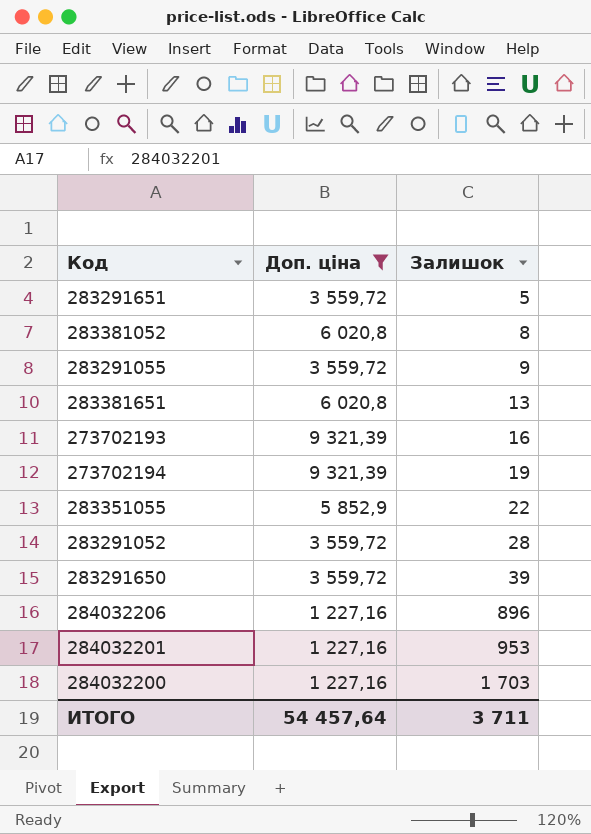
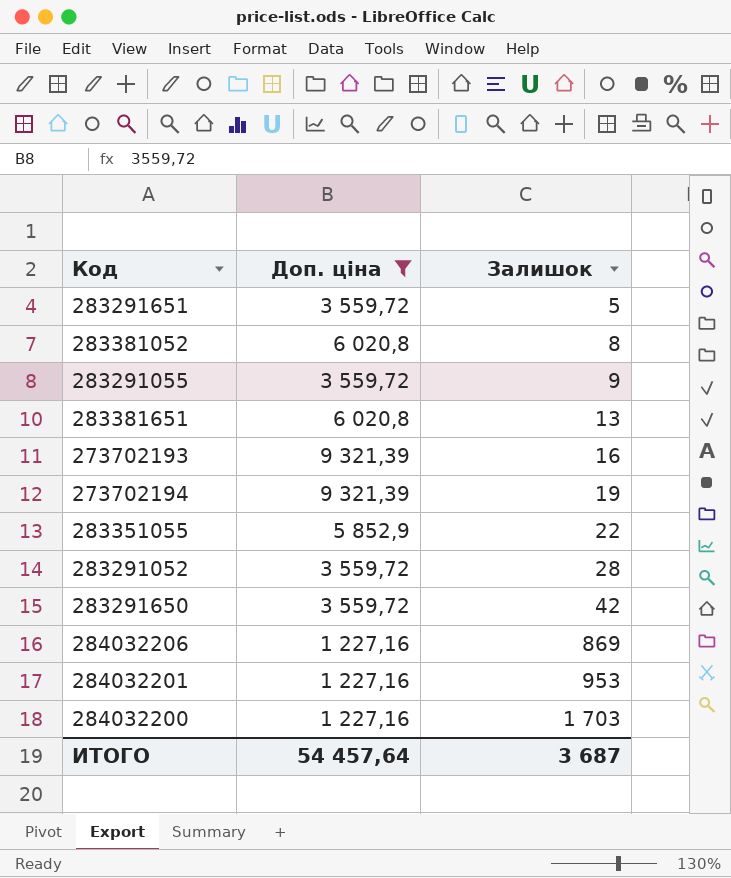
283291650 | Залишок: 39 -> 42
284032206 | Залишок: 896 -> 869
ИТОГО | Залишок: 3 711 -> 3 687

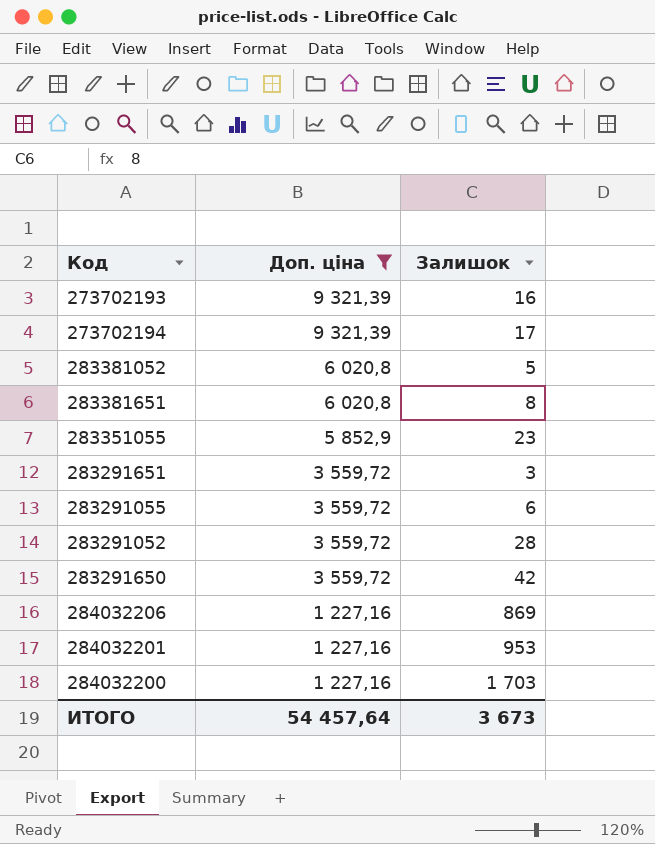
row order: Залишок ascending -> Доп. ціна descending
273702194 | Залишок: 19 -> 17
283381052 | Залишок: 8 -> 5
283381651 | Залишок: 13 -> 8
283351055 | Залишок: 22 -> 23
283291651 | Залишок: 5 -> 3
283291055 | Залишок: 9 -> 6
ИТОГО | Залишок: 3 687 -> 3 673

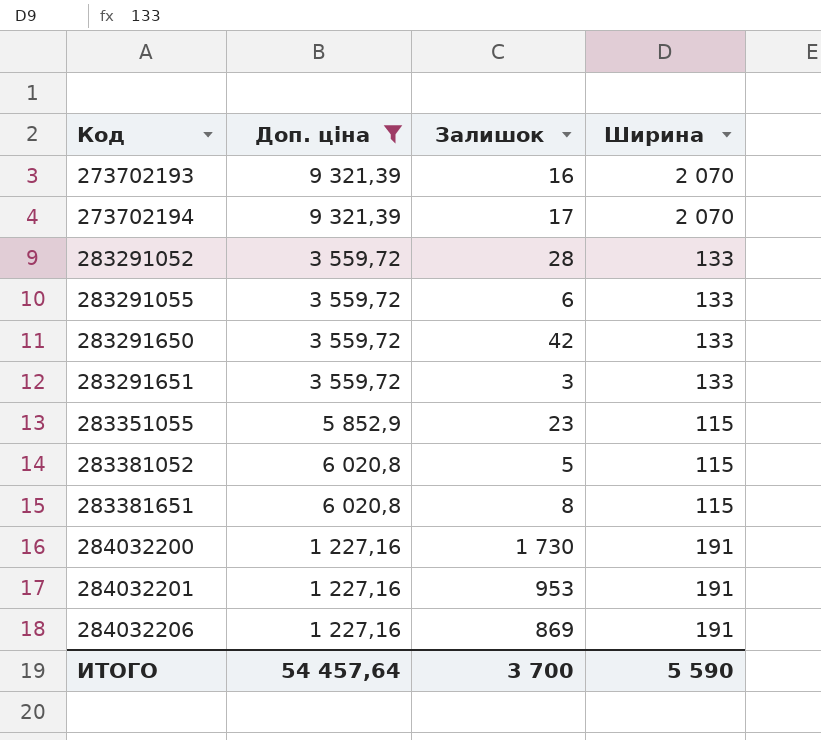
row order: Доп. ціна descending -> Код ascending
column Ширина | position: none -> 4
284032200 | Залишок: 1 703 -> 1 730
ИТОГО | Залишок: 3 673 -> 3 700

